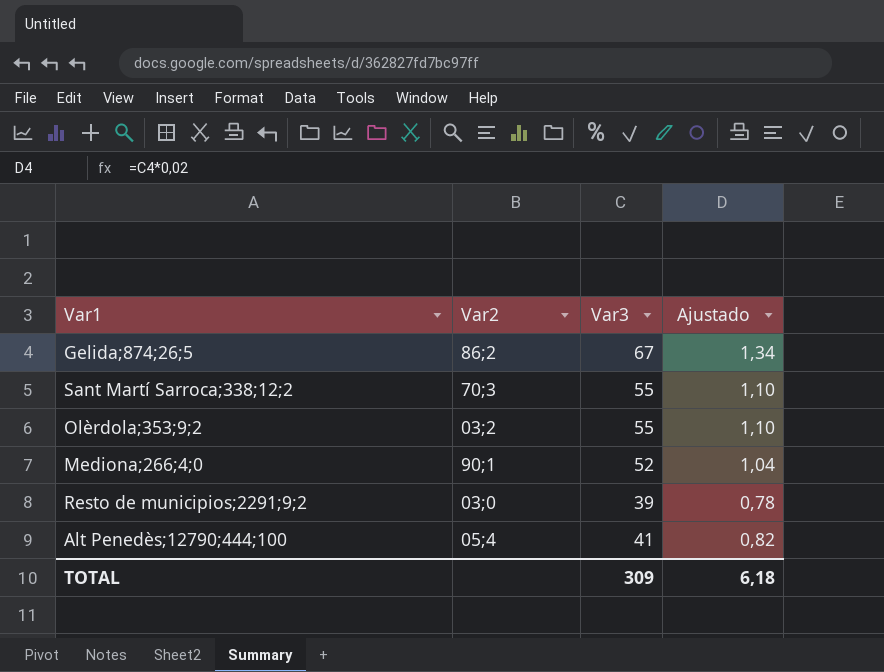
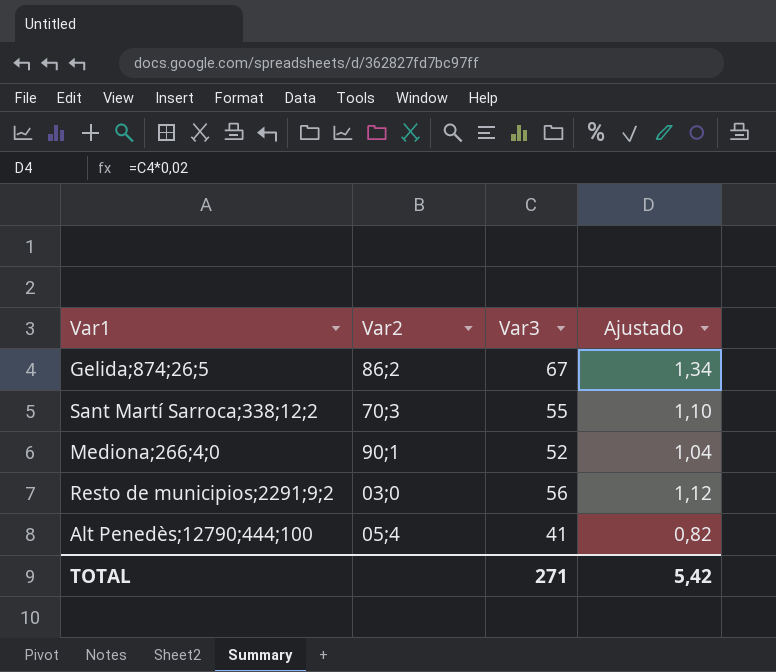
row Olèrdola;353;9;2: 03;2 | 55 | 1,10 -> none
Resto de municipios;2291;9;2 | Var3: 39 -> 56
Resto de municipios;2291;9;2 | Ajustado: 0,78 -> 1,12
TOTAL | Var3: 309 -> 271
TOTAL | Ajustado: 6,18 -> 5,42

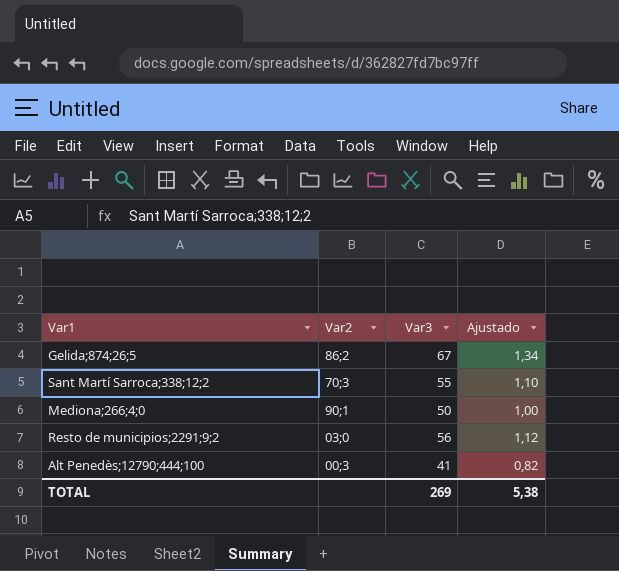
Mediona;266;4;0 | Var3: 52 -> 50
Mediona;266;4;0 | Ajustado: 1,04 -> 1,00
Alt Penedès;12790;444;100 | Var2: 05;4 -> 00;3
TOTAL | Var3: 271 -> 269
TOTAL | Ajustado: 5,42 -> 5,38

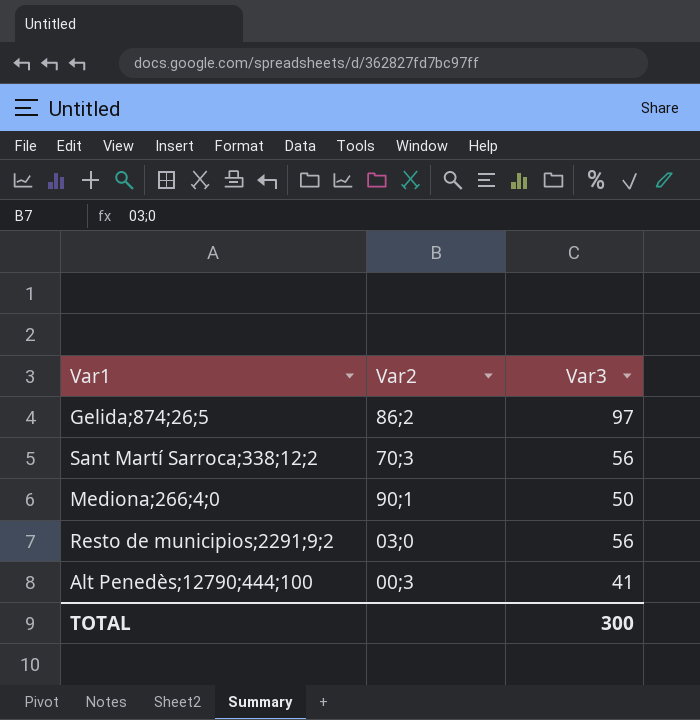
column Ajustado | formula: [Var3] * 0,02 -> none
Gelida;874;26;5 | Var3: 67 -> 97
Sant Martí Sarroca;338;12;2 | Var3: 55 -> 56
TOTAL | Var3: 269 -> 300

